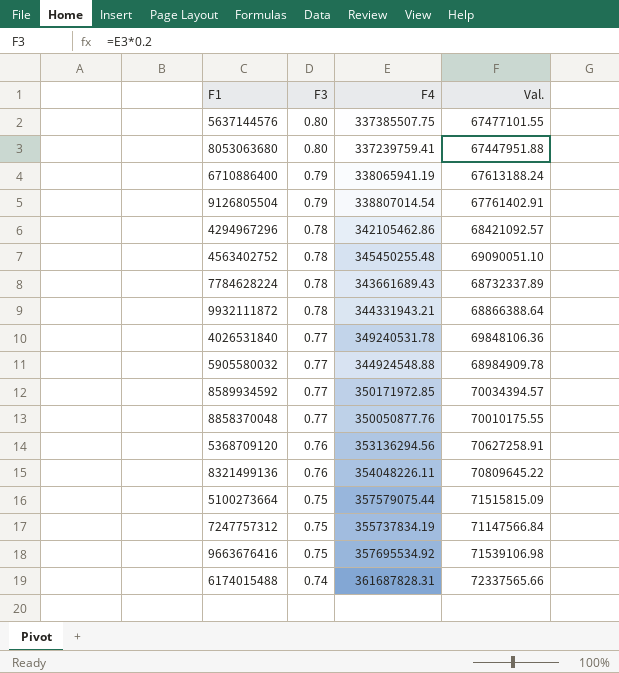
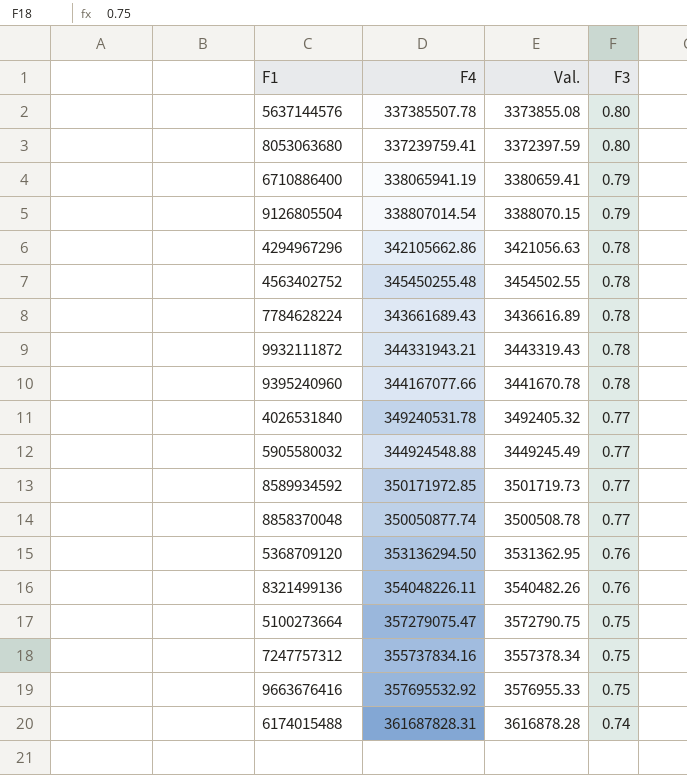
column Val. | formula: [F4] * 0.2 -> [F4] * 0.01
column F3 | position: 2 -> 4
5637144576 | F4: 337385507.75 -> 337385507.78
4294967296 | F4: 342105462.86 -> 342105662.86
row 9395240960: none -> 344167077.66 | 3441670.78 | 0.78
8858370048 | F4: 350050877.76 -> 350050877.74
5368709120 | F4: 353136294.56 -> 353136294.50
5100273664 | F4: 357579075.44 -> 357279075.47
7247757312 | F4: 355737834.19 -> 355737834.16
9663676416 | F4: 357695534.92 -> 357695532.92

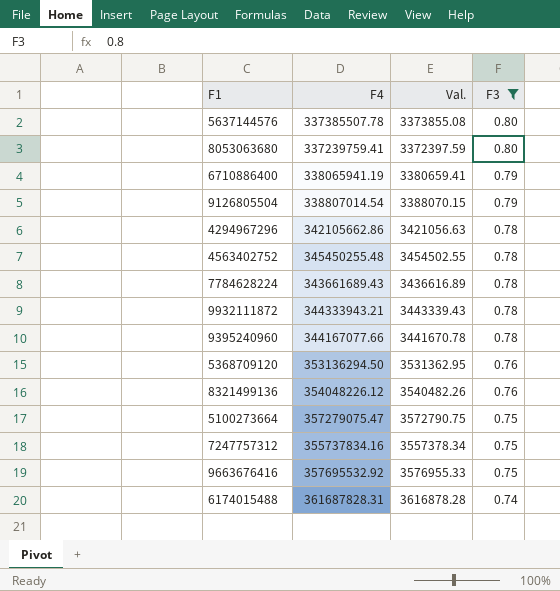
filter: none -> F3 != 0.77
9932111872 | F4: 344331943.21 -> 344333943.21
9932111872 | Val.: 3443319.43 -> 3443339.43
8321499136 | F4: 354048226.11 -> 354048226.12

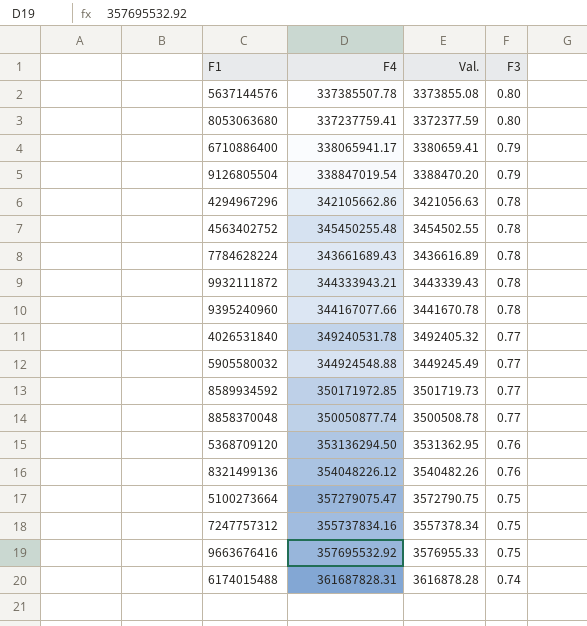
filter: F3 != 0.77 -> none
8053063680 | F4: 337239759.41 -> 337237759.41
8053063680 | Val.: 3372397.59 -> 3372377.59
6710886400 | F4: 338065941.19 -> 338065941.17
9126805504 | F4: 338807014.54 -> 338847019.54
9126805504 | Val.: 3388070.15 -> 3388470.20

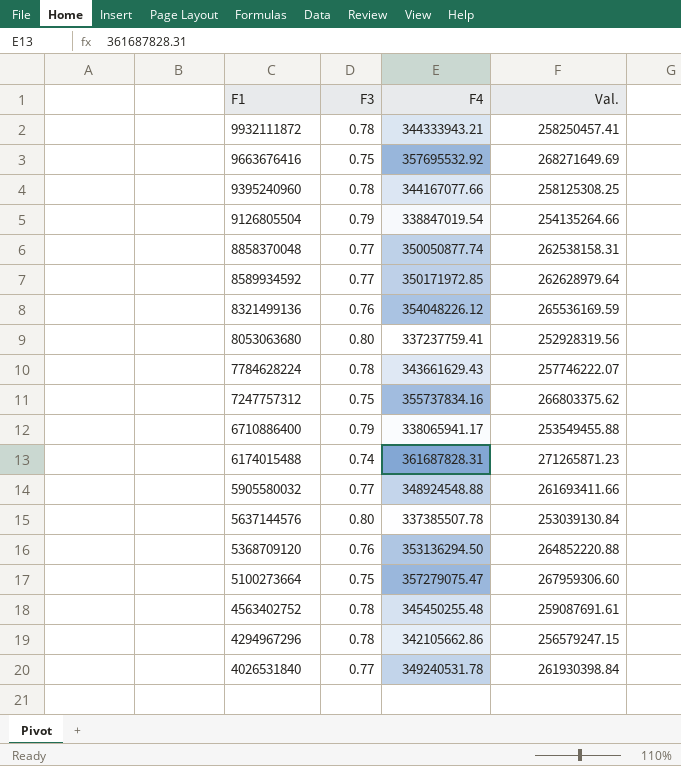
row order: F3 descending -> F1 descending
column F3 | position: 4 -> 2
column Val. | formula: [F4] * 0.01 -> [F4] * 0.75
7784628224 | F4: 343661689.43 -> 343661629.43
5905580032 | F4: 344924548.88 -> 348924548.88

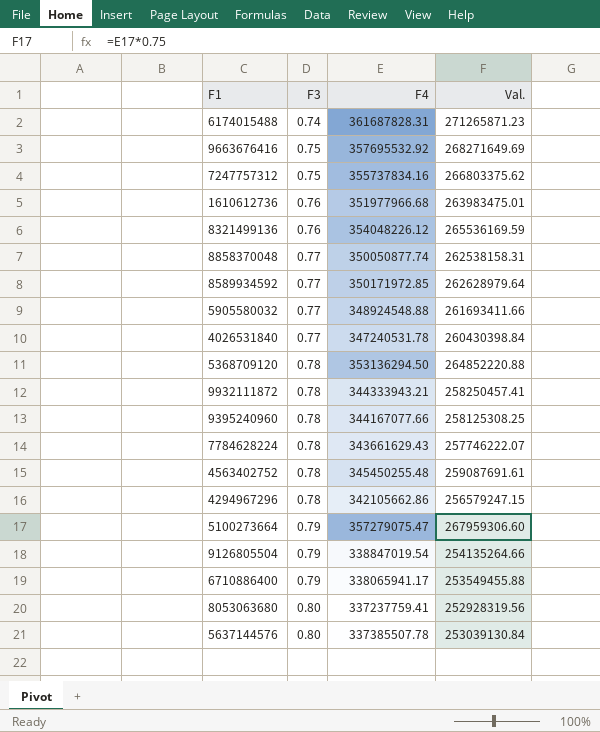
row order: F1 descending -> F3 ascending
row 1610612736: none -> 0.76 | 351977966.68 | 263983475.01
4026531840 | F4: 349240531.78 -> 347240531.78
4026531840 | Val.: 261930398.84 -> 260430398.84
5368709120 | F3: 0.76 -> 0.78
5100273664 | F3: 0.75 -> 0.79

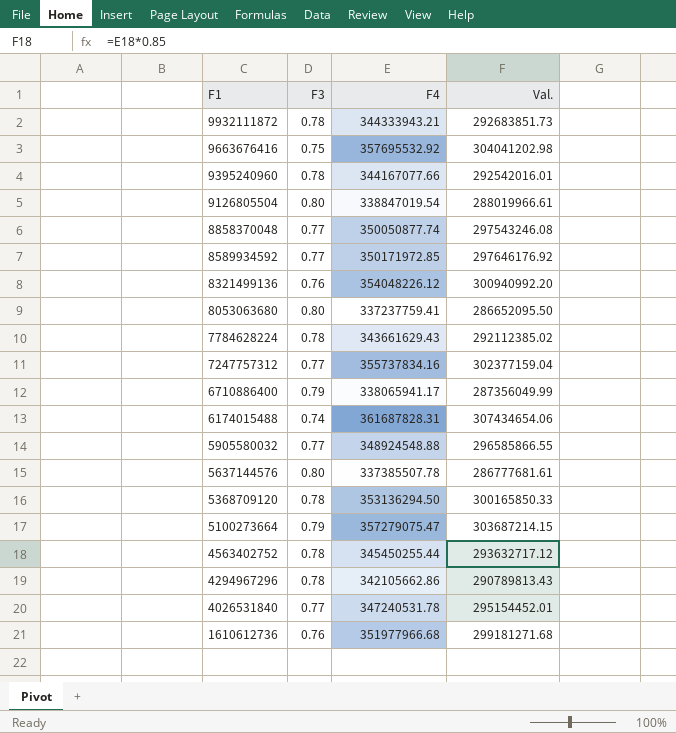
row order: F3 ascending -> F1 descending
column Val. | formula: [F4] * 0.75 -> [F4] * 0.85
9126805504 | F3: 0.79 -> 0.80
7247757312 | F3: 0.75 -> 0.77
4563402752 | F4: 345450255.48 -> 345450255.44

